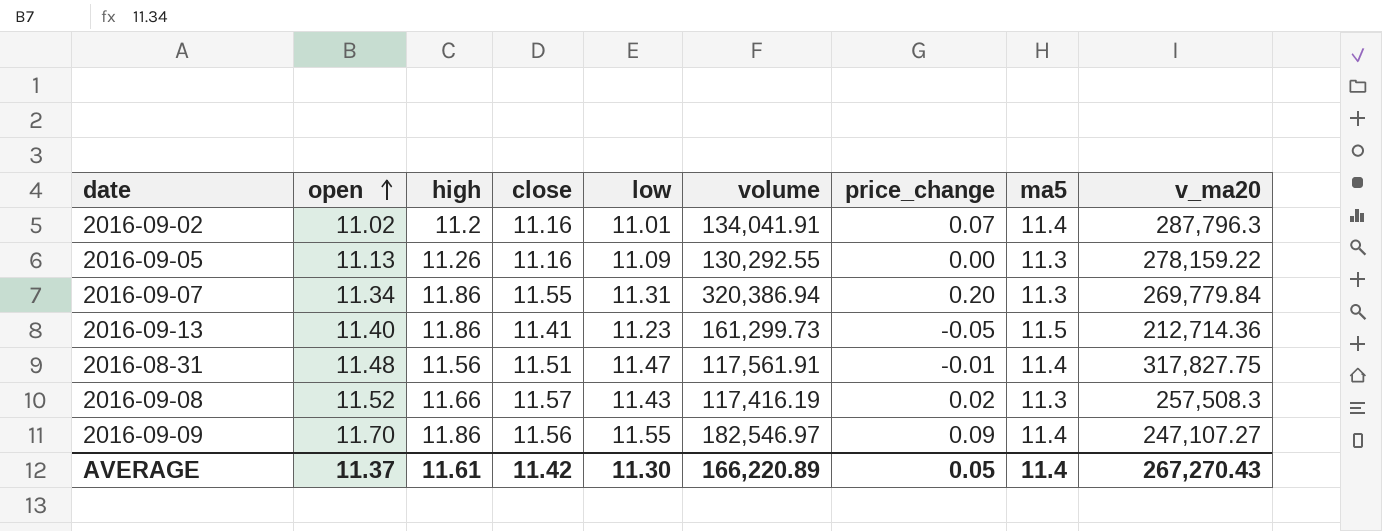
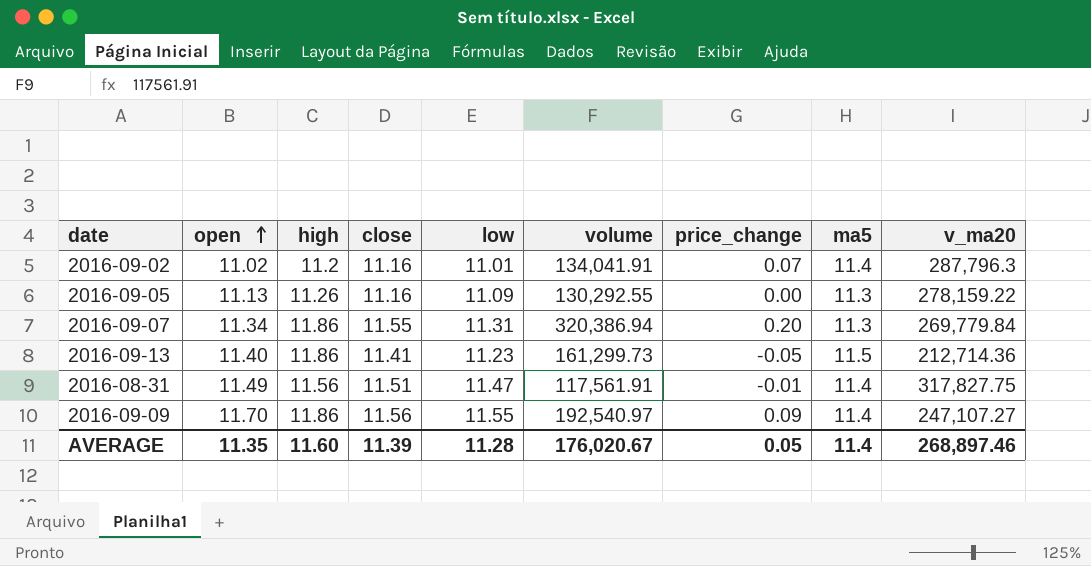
row 2016-09-08: 11.52 | 11.66 | 11.57 | 11.43 | 117,416.19 | 0.02 | 11.3 | 257,508.3 -> none
2016-08-31 | open: 11.48 -> 11.49
2016-09-09 | volume: 182,546.97 -> 192,540.97
AVERAGE | open: 11.37 -> 11.35
AVERAGE | high: 11.61 -> 11.60
AVERAGE | close: 11.42 -> 11.39
AVERAGE | low: 11.30 -> 11.28
AVERAGE | volume: 166,220.89 -> 176,020.67
AVERAGE | v_ma20: 267,270.43 -> 268,897.46

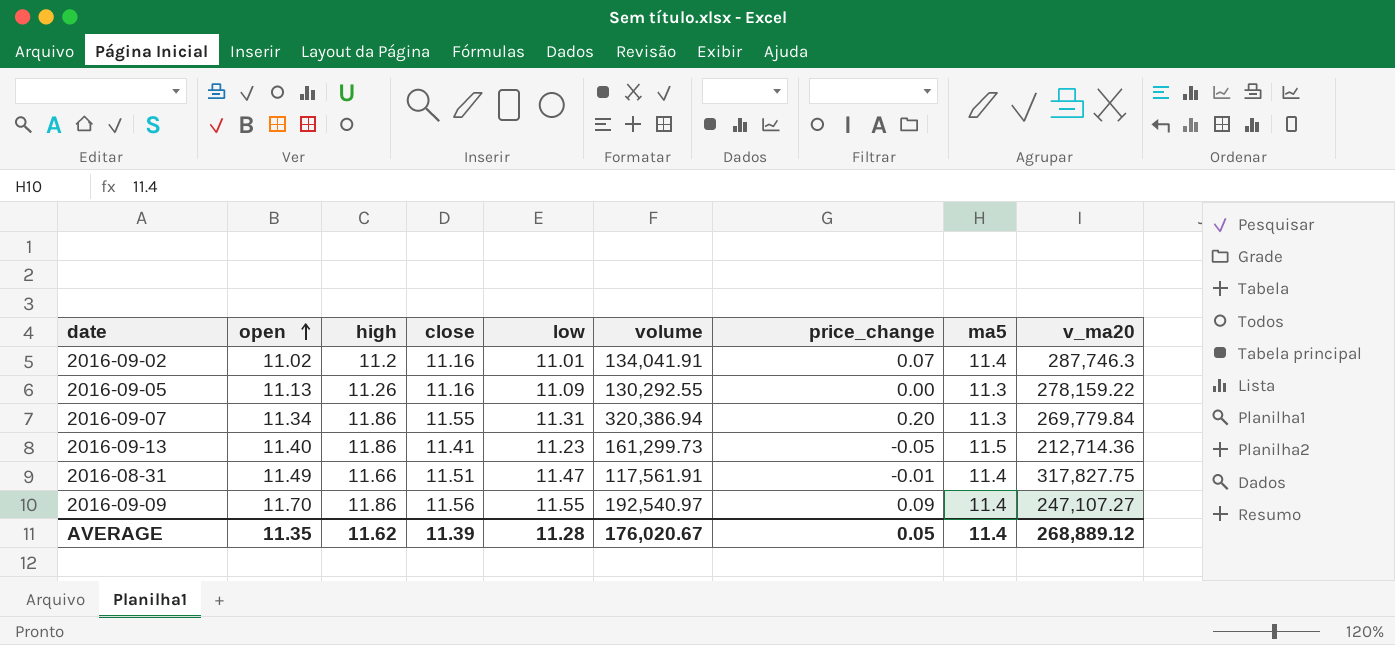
2016-09-02 | v_ma20: 287,796.3 -> 287,746.3
2016-08-31 | high: 11.56 -> 11.66
AVERAGE | high: 11.60 -> 11.62
AVERAGE | v_ma20: 268,897.46 -> 268,889.12

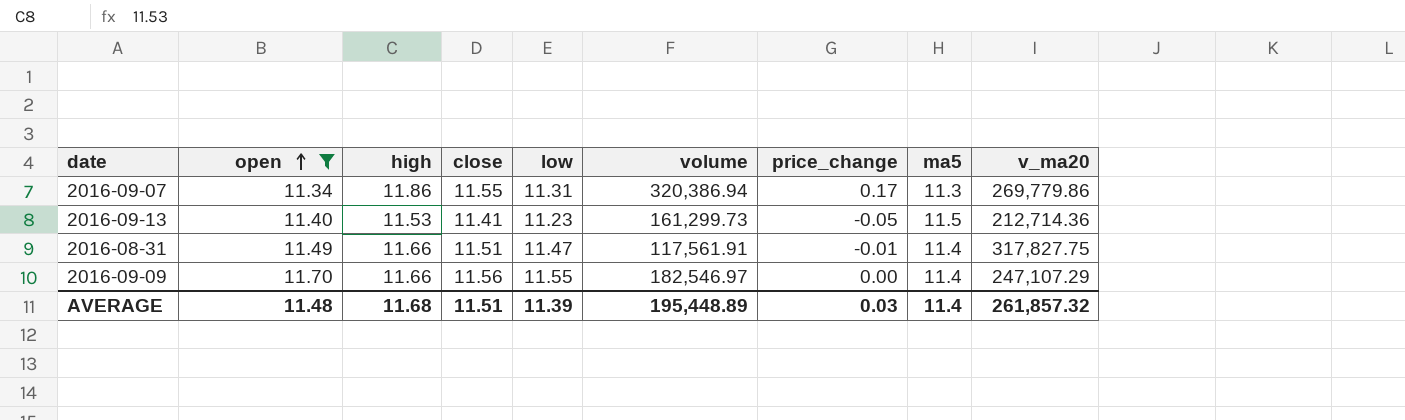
filter: none -> open >= 11.34
2016-09-07 | price_change: 0.20 -> 0.17
2016-09-07 | v_ma20: 269,779.84 -> 269,779.86
2016-09-13 | high: 11.86 -> 11.53
2016-09-09 | high: 11.86 -> 11.66
2016-09-09 | volume: 192,540.97 -> 182,546.97
2016-09-09 | price_change: 0.09 -> 0.00
2016-09-09 | v_ma20: 247,107.27 -> 247,107.29
AVERAGE | open: 11.35 -> 11.48
AVERAGE | high: 11.62 -> 11.68
AVERAGE | close: 11.39 -> 11.51
AVERAGE | low: 11.28 -> 11.39
AVERAGE | volume: 176,020.67 -> 195,448.89
AVERAGE | price_change: 0.05 -> 0.03
AVERAGE | v_ma20: 268,889.12 -> 261,857.32

